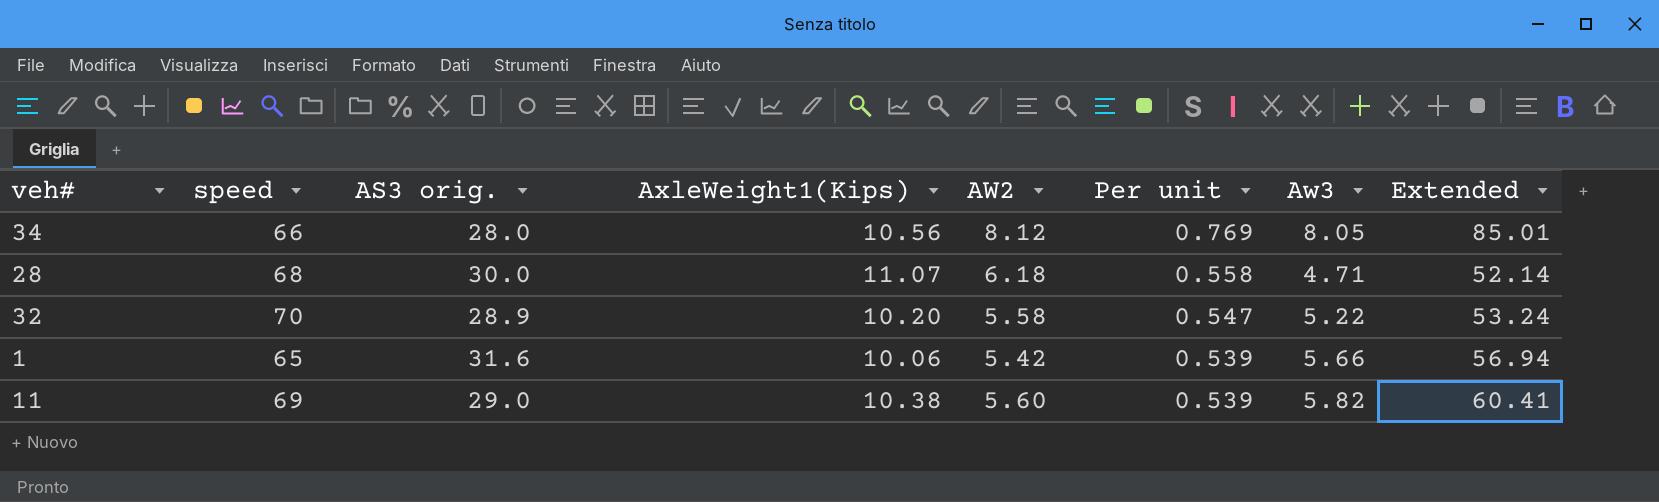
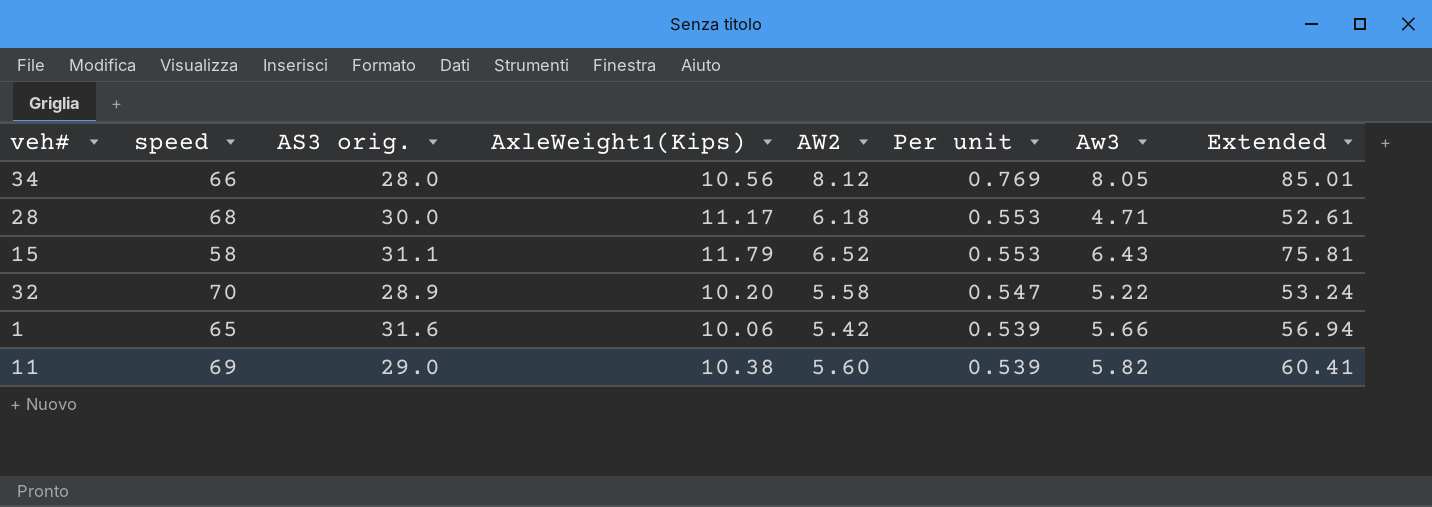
28 | AxleWeight1(Kips): 11.07 -> 11.17
28 | Per unit: 0.558 -> 0.553
28 | Extended: 52.14 -> 52.61
row 15: none -> 58 | 31.1 | 11.79 | 6.52 | 0.553 | 6.43 | 75.81

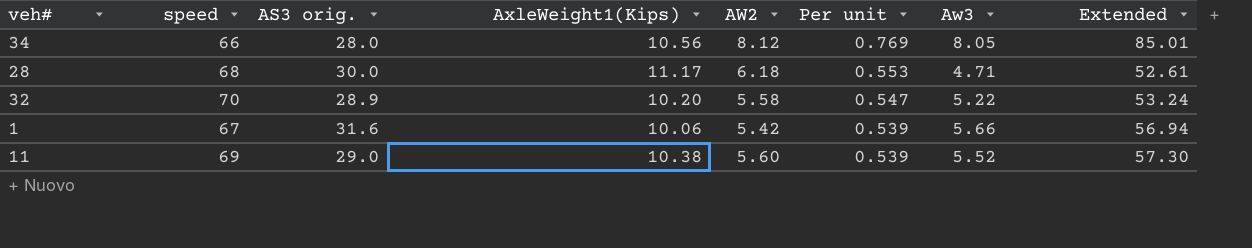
row 15: 58 | 31.1 | 11.79 | 6.52 | 0.553 | 6.43 | 75.81 -> none
1 | speed: 65 -> 67
11 | Aw3: 5.82 -> 5.52
11 | Extended: 60.41 -> 57.30

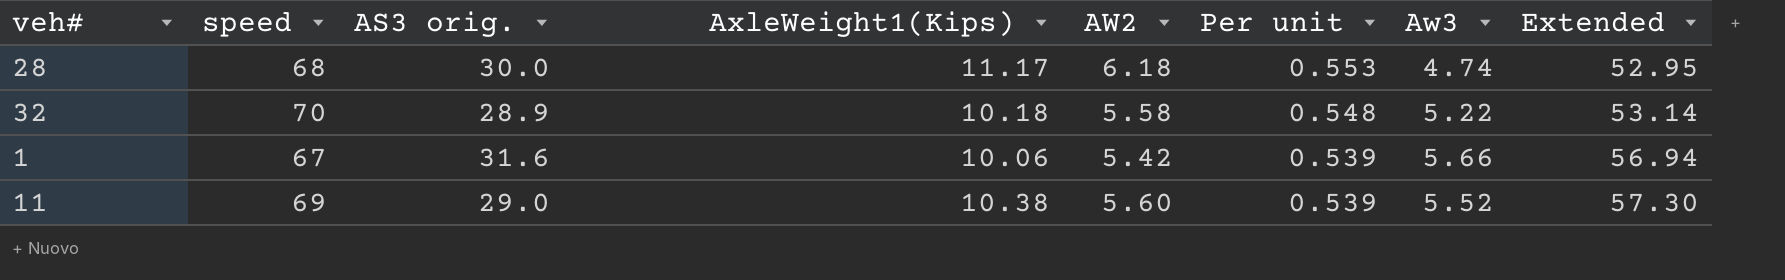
row 34: 66 | 28.0 | 10.56 | 8.12 | 0.769 | 8.05 | 85.01 -> none
28 | Aw3: 4.71 -> 4.74
28 | Extended: 52.61 -> 52.95
32 | AxleWeight1(Kips): 10.20 -> 10.18
32 | Per unit: 0.547 -> 0.548
32 | Extended: 53.24 -> 53.14

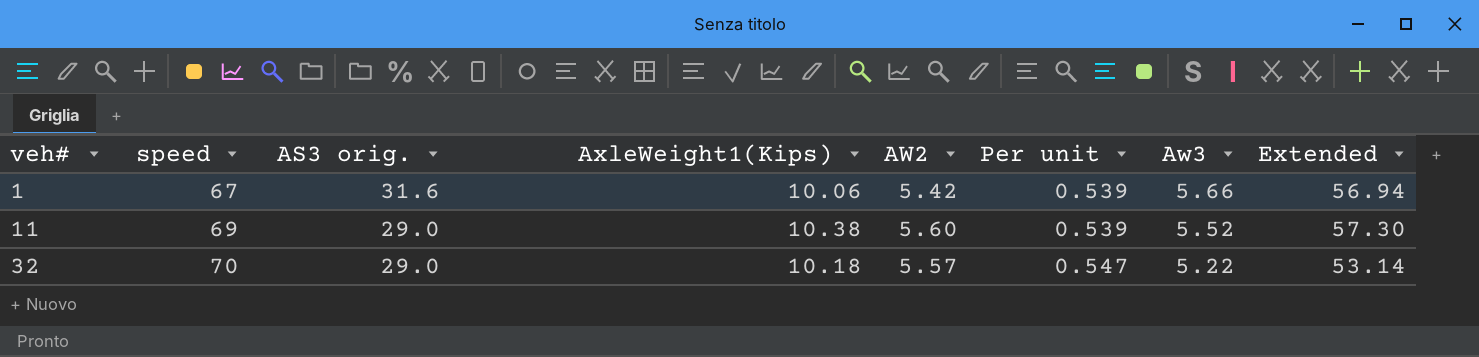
row order: Per unit descending -> veh# ascending
row 28: 68 | 30.0 | 11.17 | 6.18 | 0.553 | 4.74 | 52.95 -> none
32 | AS3 orig.: 28.9 -> 29.0
32 | AW2: 5.58 -> 5.57
32 | Per unit: 0.548 -> 0.547

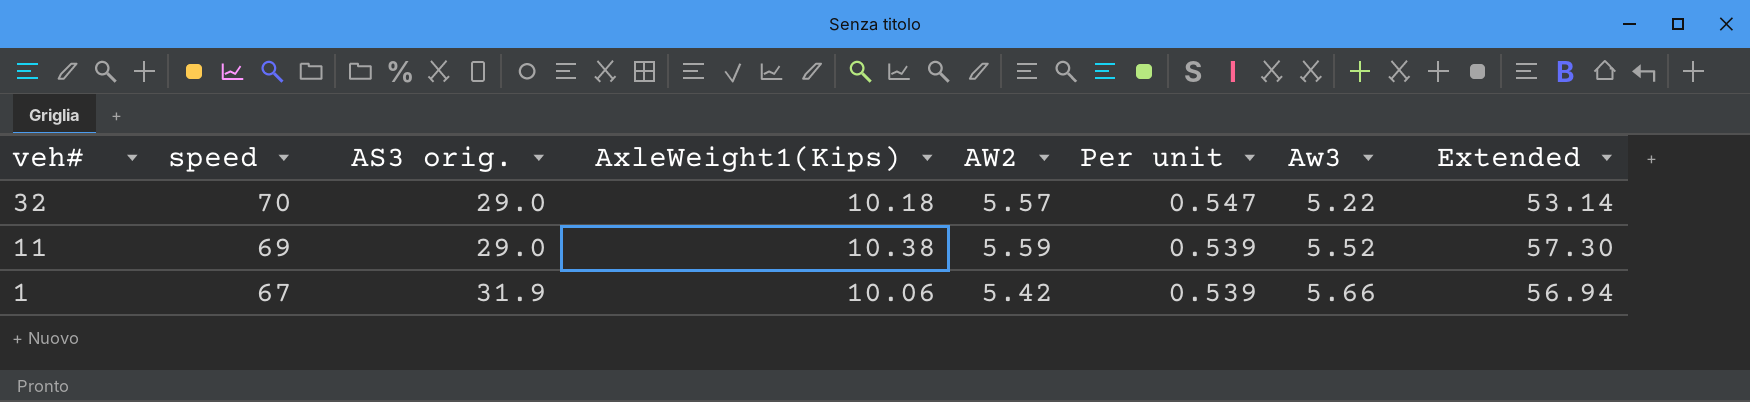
row order: veh# ascending -> veh# descending
11 | AW2: 5.60 -> 5.59
1 | AS3 orig.: 31.6 -> 31.9

